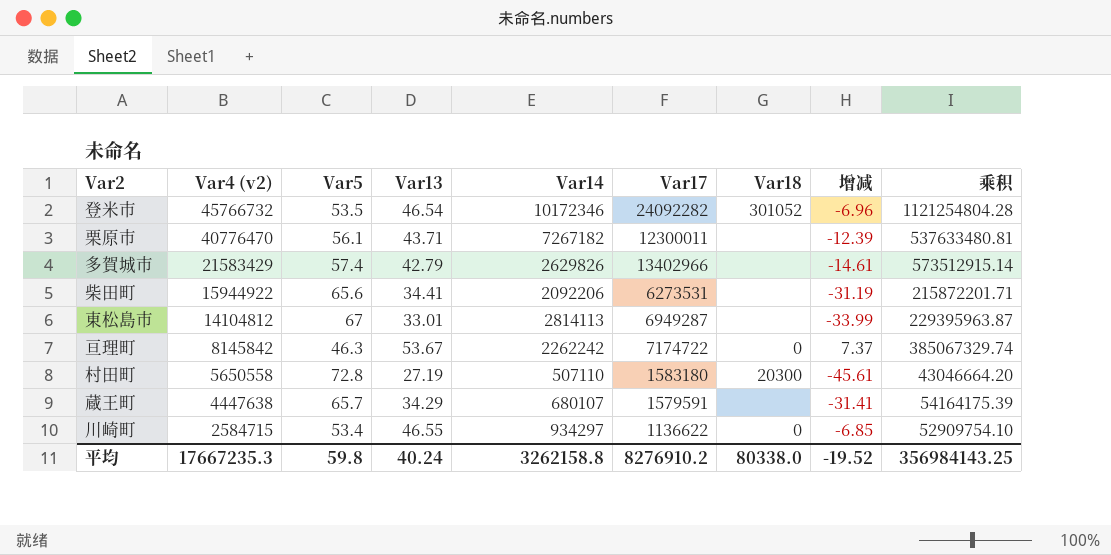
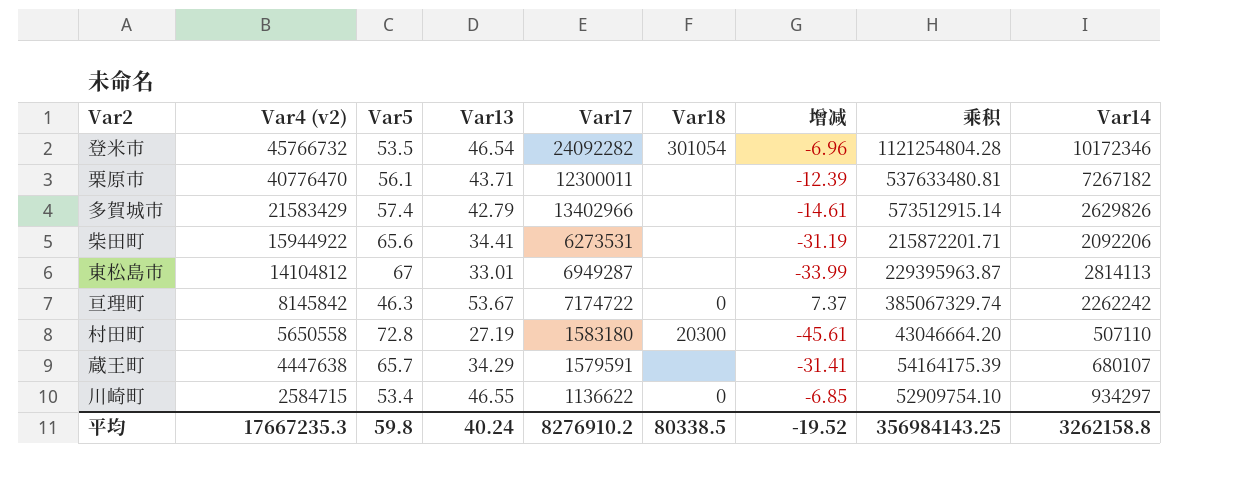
column Var14 | position: 5 -> 9
登米市 | Var18: 301052 -> 301054
平均 | Var18: 80338.0 -> 80338.5

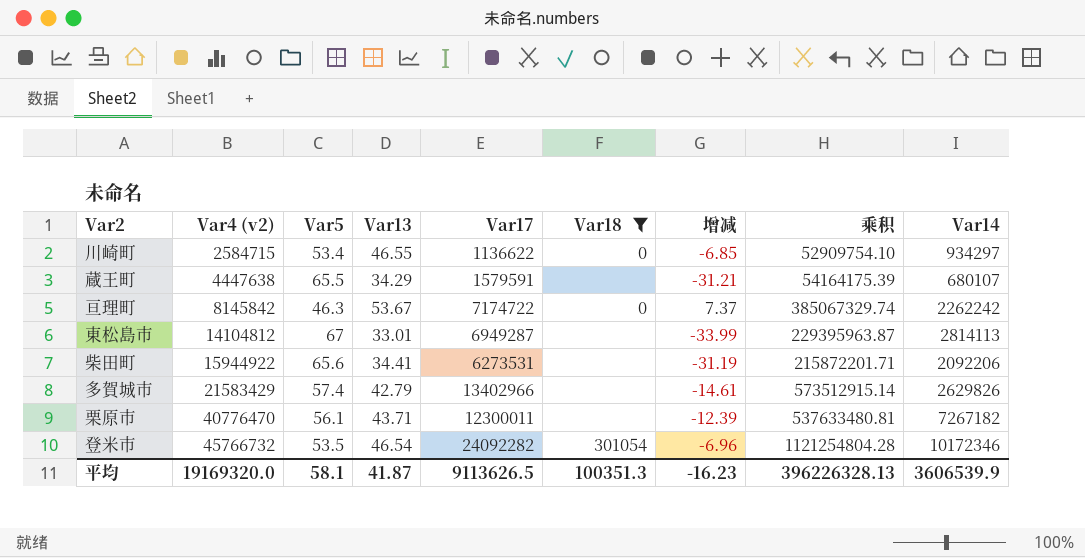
filter: none -> Var18 != 20300
row order: Var4 (v2) descending -> Var4 (v2) ascending
蔵王町 | Var5: 65.7 -> 65.5
蔵王町 | 增减: -31.41 -> -31.21
平均 | Var4 (v2): 17667235.3 -> 19169320.0
平均 | Var5: 59.8 -> 58.1
平均 | Var13: 40.24 -> 41.87
平均 | Var17: 8276910.2 -> 9113626.5
平均 | Var18: 80338.5 -> 100351.3
平均 | 增减: -19.52 -> -16.23
平均 | 乘积: 356984143.25 -> 396226328.13
平均 | Var14: 3262158.8 -> 3606539.9

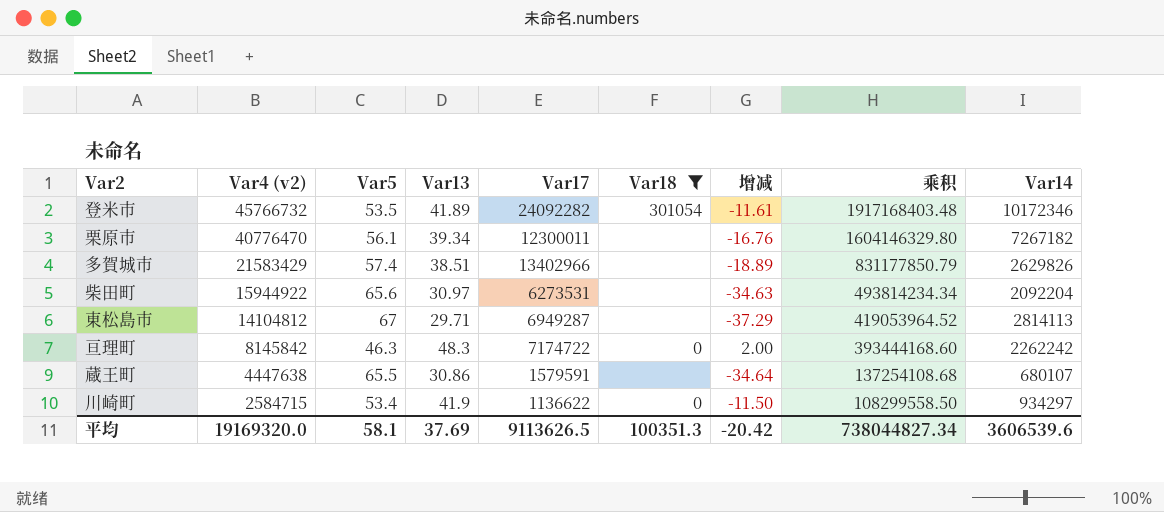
row order: Var4 (v2) ascending -> Var4 (v2) descending
column 乘积 | formula: [Var13] * [Var17] -> [Var4 (v2)] * [Var13]
登米市 | Var13: 46.54 -> 41.89
登米市 | 增减: -6.96 -> -11.61
栗原市 | Var13: 43.71 -> 39.34
栗原市 | 增减: -12.39 -> -16.76
多賀城市 | Var13: 42.79 -> 38.51
多賀城市 | 增减: -14.61 -> -18.89
柴田町 | Var13: 34.41 -> 30.97
柴田町 | 增减: -31.19 -> -34.63
柴田町 | Var14: 2092206 -> 2092204
東松島市 | Var13: 33.01 -> 29.71
東松島市 | 增减: -33.99 -> -37.29
亘理町 | Var13: 53.67 -> 48.3
亘理町 | 增减: 7.37 -> 2.00
蔵王町 | Var13: 34.29 -> 30.86
蔵王町 | 增减: -31.21 -> -34.64
川崎町 | Var13: 46.55 -> 41.9
川崎町 | 增减: -6.85 -> -11.50
平均 | Var13: 41.87 -> 37.69
平均 | 增减: -16.23 -> -20.42
平均 | 乘积: 396226328.13 -> 738044827.34
平均 | Var14: 3606539.9 -> 3606539.6

